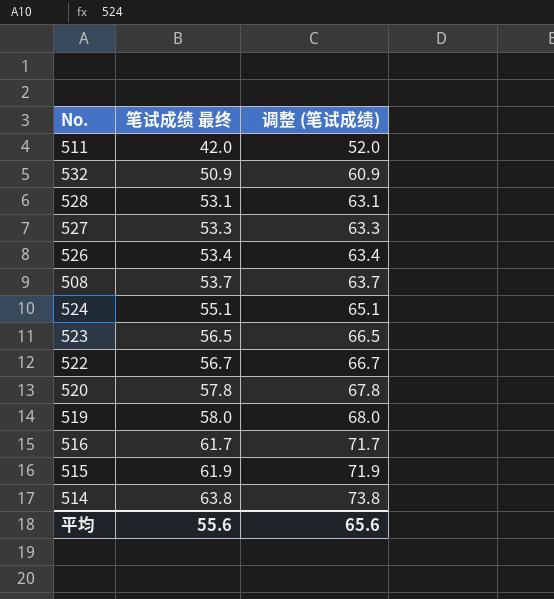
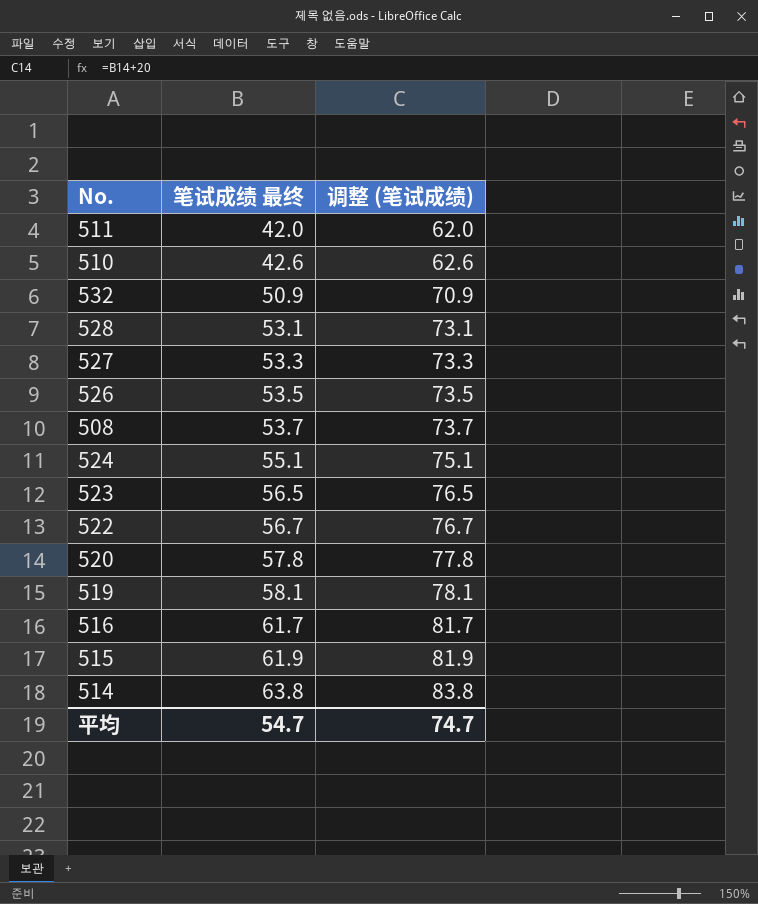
column 调整 (笔试成绩) | formula: [笔试成绩 最终] + 10 -> [笔试成绩 最终] + 20
row 510: none -> 42.6 | 62.6
526 | 笔试成绩 最终: 53.4 -> 53.5
519 | 笔试成绩 最终: 58.0 -> 58.1
平均 | 笔试成绩 最终: 55.6 -> 54.7
平均 | 调整 (笔试成绩): 65.6 -> 74.7

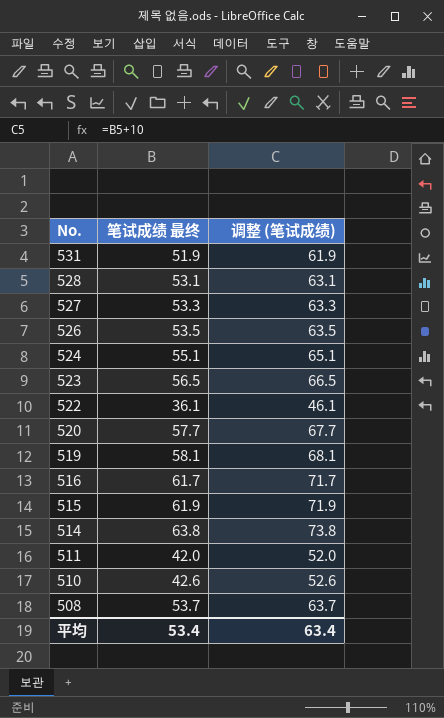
row order: 笔试成绩 最终 ascending -> No. descending
column 调整 (笔试成绩) | formula: [笔试成绩 最终] + 20 -> [笔试成绩 最终] + 10
row 532: 50.9 | 70.9 -> none
row 531: none -> 51.9 | 61.9
522 | 笔试成绩 最终: 56.7 -> 36.1
520 | 笔试成绩 最终: 57.8 -> 57.7
平均 | 笔试成绩 最终: 54.7 -> 53.4
平均 | 调整 (笔试成绩): 74.7 -> 63.4

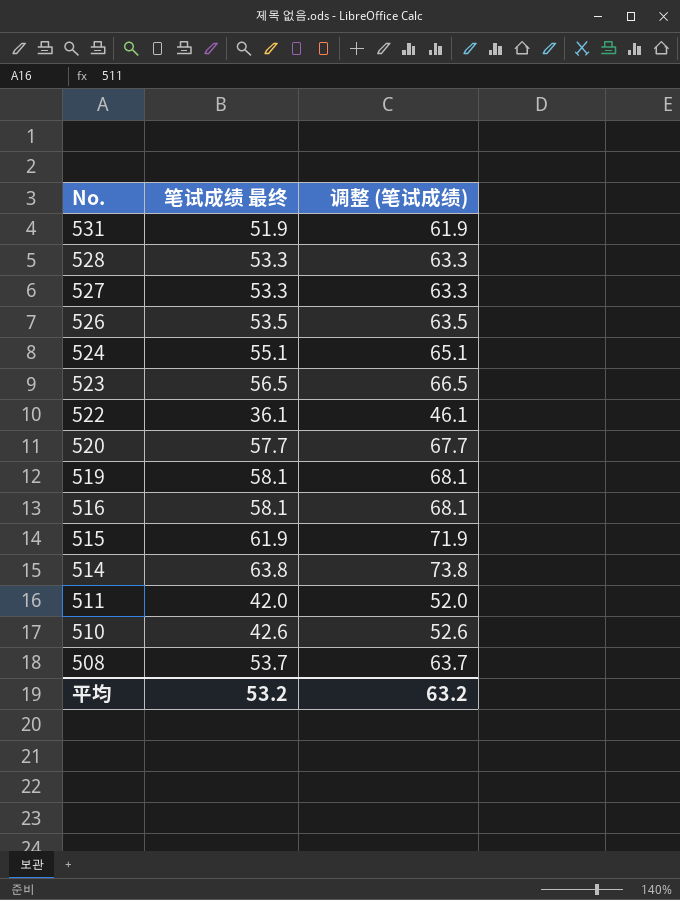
528 | 笔试成绩 最终: 53.1 -> 53.3
528 | 调整 (笔试成绩): 63.1 -> 63.3
516 | 笔试成绩 最终: 61.7 -> 58.1
516 | 调整 (笔试成绩): 71.7 -> 68.1
平均 | 笔试成绩 最终: 53.4 -> 53.2
平均 | 调整 (笔试成绩): 63.4 -> 63.2

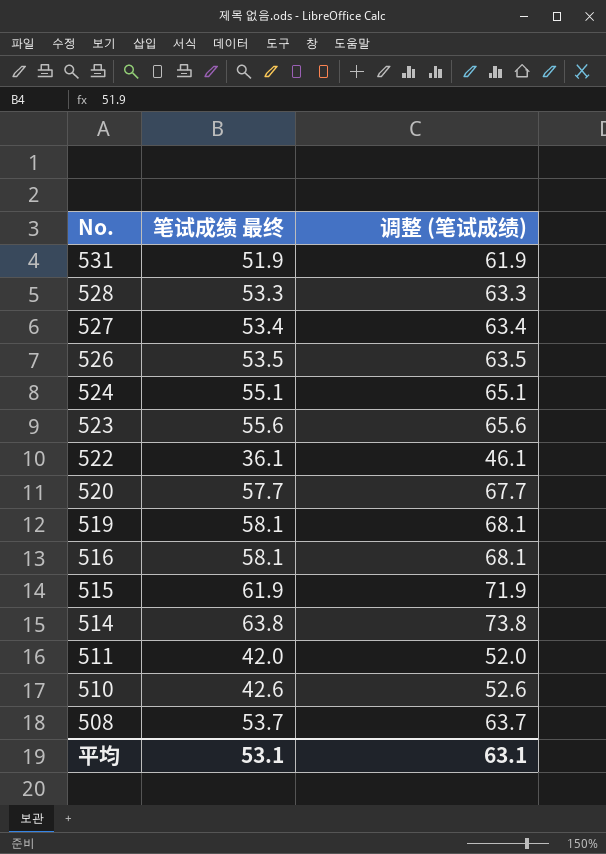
527 | 笔试成绩 最终: 53.3 -> 53.4
527 | 调整 (笔试成绩): 63.3 -> 63.4
523 | 笔试成绩 最终: 56.5 -> 55.6
523 | 调整 (笔试成绩): 66.5 -> 65.6
平均 | 笔试成绩 最终: 53.2 -> 53.1
平均 | 调整 (笔试成绩): 63.2 -> 63.1

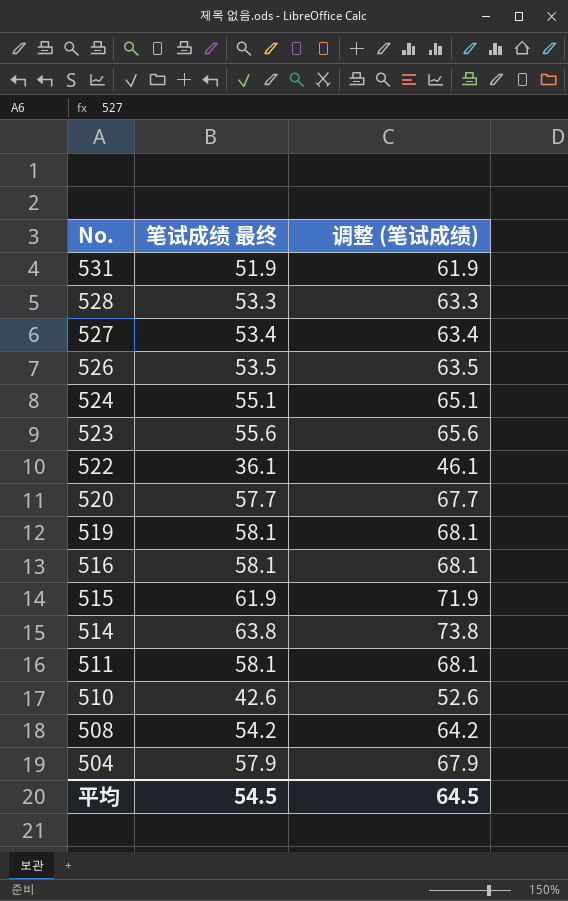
511 | 笔试成绩 最终: 42.0 -> 58.1
511 | 调整 (笔试成绩): 52.0 -> 68.1
508 | 笔试成绩 最终: 53.7 -> 54.2
508 | 调整 (笔试成绩): 63.7 -> 64.2
row 504: none -> 57.9 | 67.9
平均 | 笔试成绩 最终: 53.1 -> 54.5
平均 | 调整 (笔试成绩): 63.1 -> 64.5

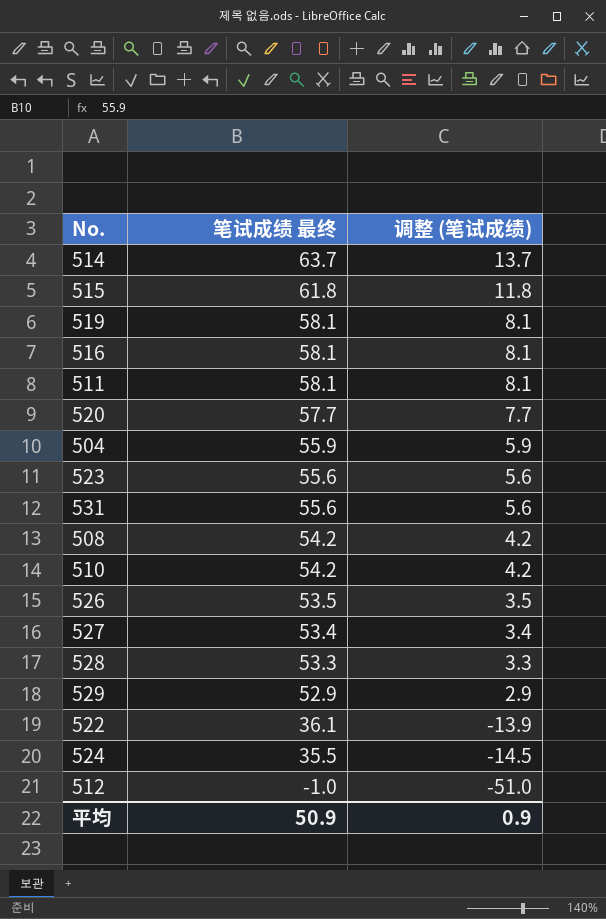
row order: No. descending -> 笔试成绩 最终 descending
column 调整 (笔试成绩) | formula: [笔试成绩 最终] + 10 -> [笔试成绩 最终] - 50
514 | 笔试成绩 最终: 63.8 -> 63.7
515 | 笔试成绩 最终: 61.9 -> 61.8
504 | 笔试成绩 最终: 57.9 -> 55.9
531 | 笔试成绩 最终: 51.9 -> 55.6
510 | 笔试成绩 最终: 42.6 -> 54.2
row 529: none -> 52.9 | 2.9
524 | 笔试成绩 最终: 55.1 -> 35.5
row 512: none -> -1.0 | -51.0
平均 | 笔试成绩 最终: 54.5 -> 50.9
平均 | 调整 (笔试成绩): 64.5 -> 0.9

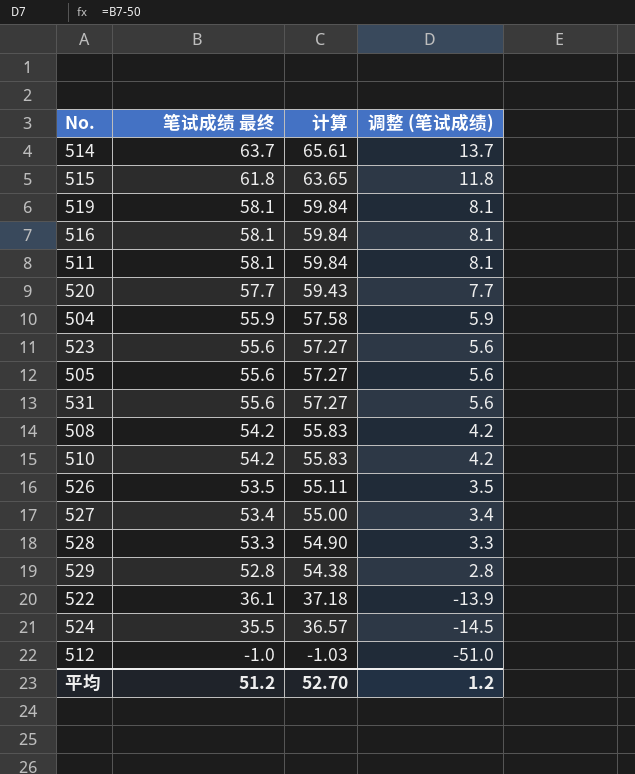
column 计算 | formula: none -> [笔试成绩 最终] * 1.03
row 505: none -> 55.6 | 57.27 | 5.6
529 | 笔试成绩 最终: 52.9 -> 52.8
529 | 调整 (笔试成绩): 2.9 -> 2.8
平均 | 笔试成绩 最终: 50.9 -> 51.2
平均 | 调整 (笔试成绩): 0.9 -> 1.2

